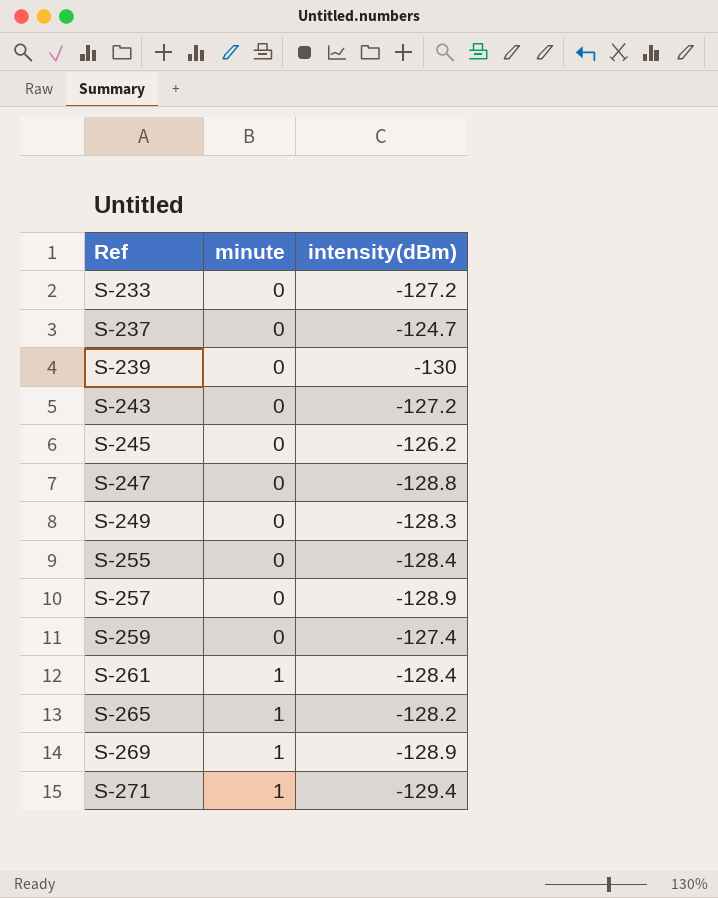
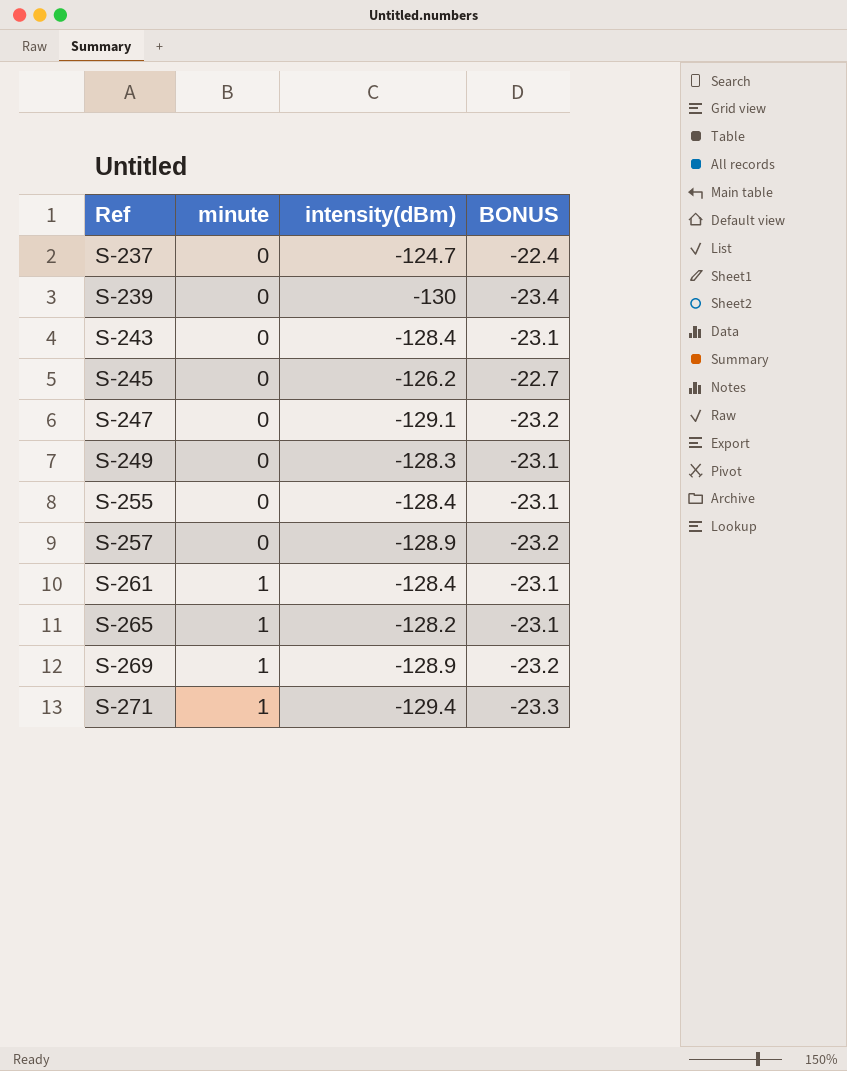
column BONUS | formula: none -> [intensity(dBm)] * 0.18
row S-233: 0 | -127.2 -> none
row S-259: 0 | -127.4 -> none
S-243 | intensity(dBm): -127.2 -> -128.4
S-247 | intensity(dBm): -128.8 -> -129.1

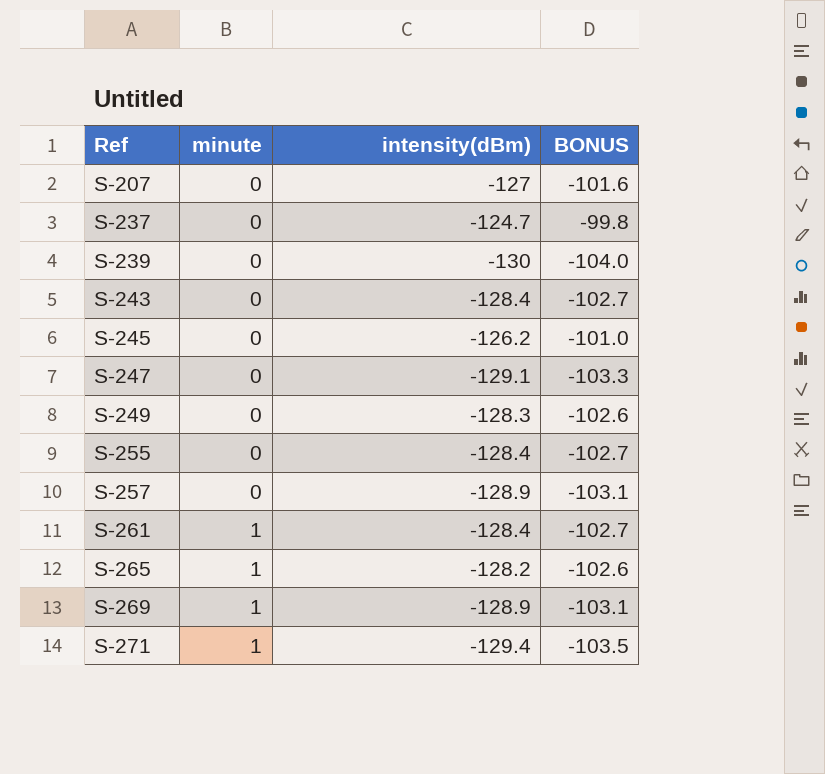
column BONUS | formula: [intensity(dBm)] * 0.18 -> [intensity(dBm)] * 0.8
row S-207: none -> 0 | -127 | -101.6

